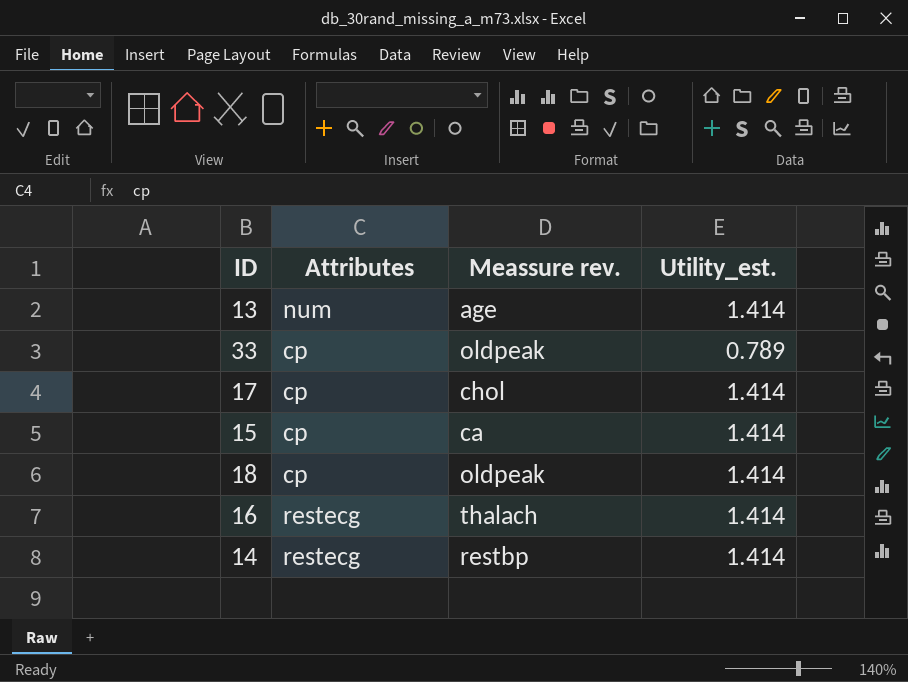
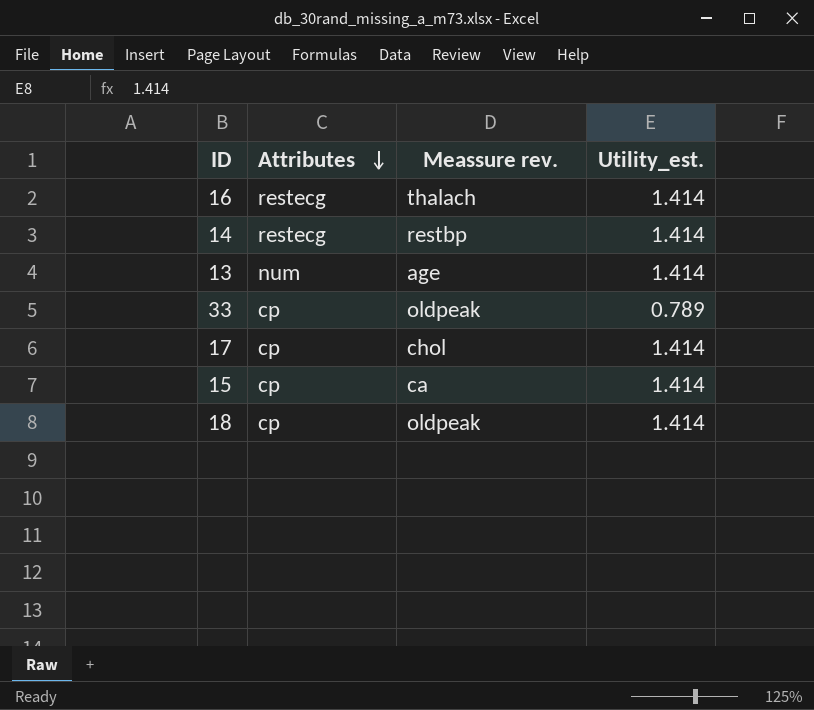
row order: none -> Attributes descending

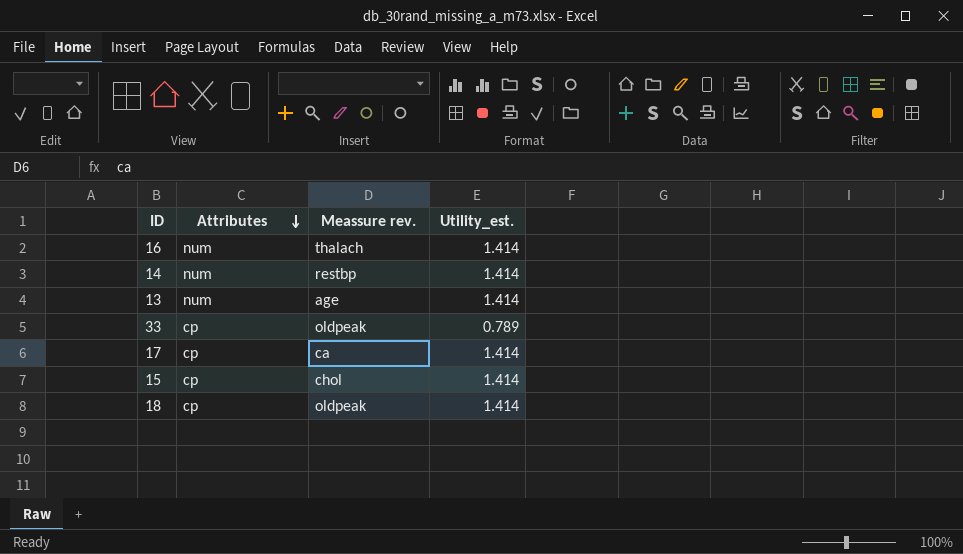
16 | Attributes: restecg -> num
14 | Attributes: restecg -> num
17 | Meassure rev.: chol -> ca
15 | Meassure rev.: ca -> chol

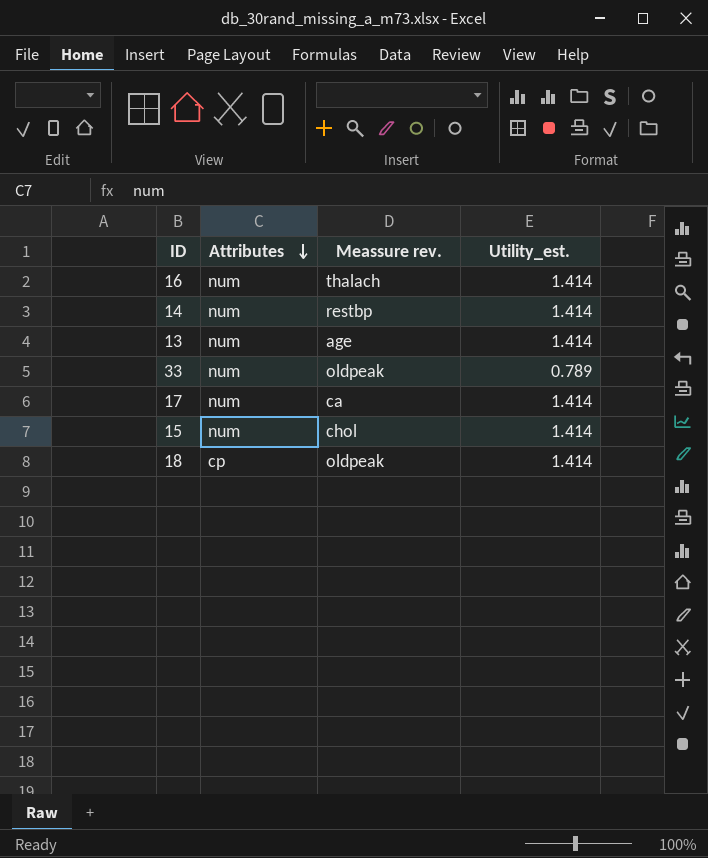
33 | Attributes: cp -> num
17 | Attributes: cp -> num
15 | Attributes: cp -> num

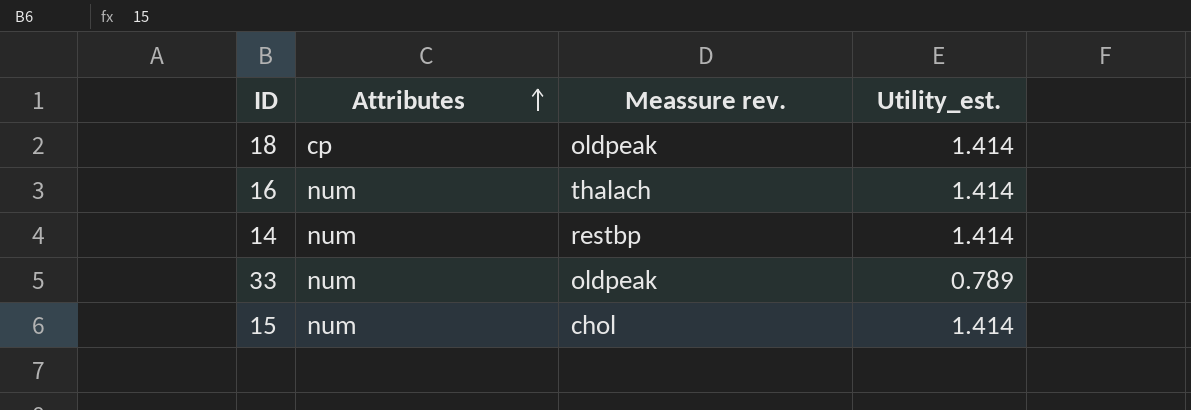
row order: Attributes descending -> Attributes ascending
row 13: num | age | 1.414 -> none
row 17: num | ca | 1.414 -> none

